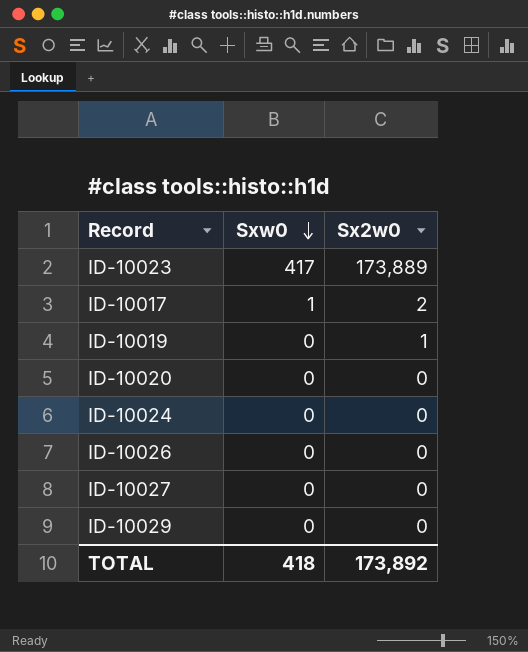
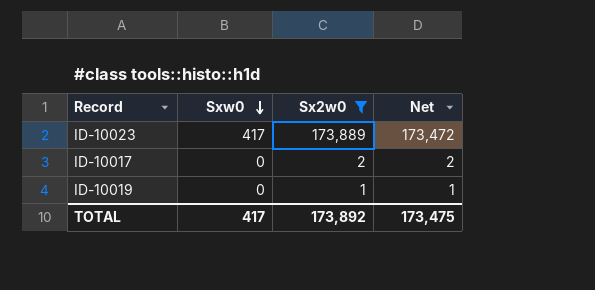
filter: none -> Sx2w0 != 0
column Net | formula: none -> [Sx2w0] - [Sxw0]
ID-10017 | Sxw0: 1 -> 0
TOTAL | Sxw0: 418 -> 417

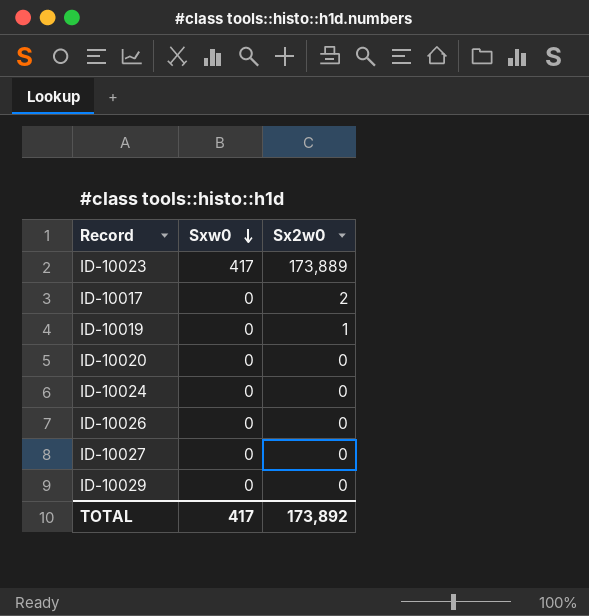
filter: Sx2w0 != 0 -> none
column Net | formula: [Sx2w0] - [Sxw0] -> none

